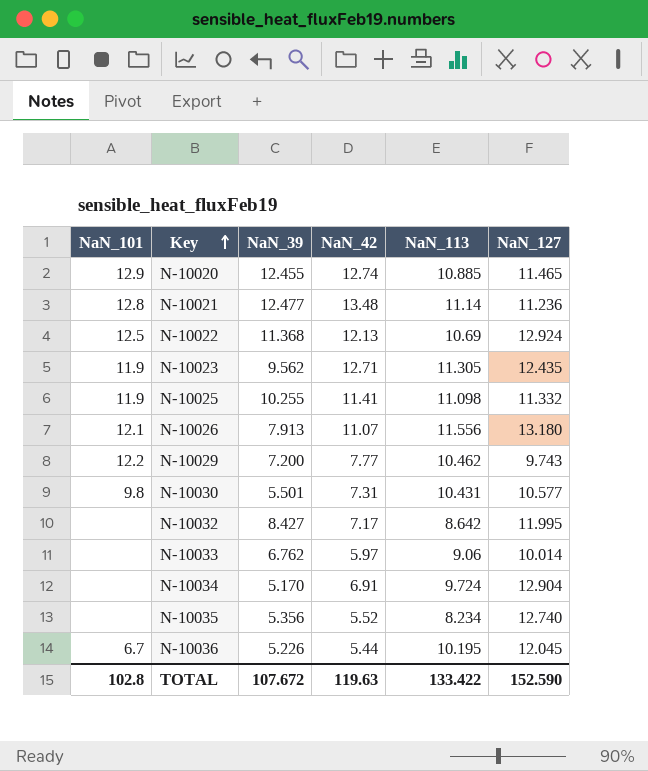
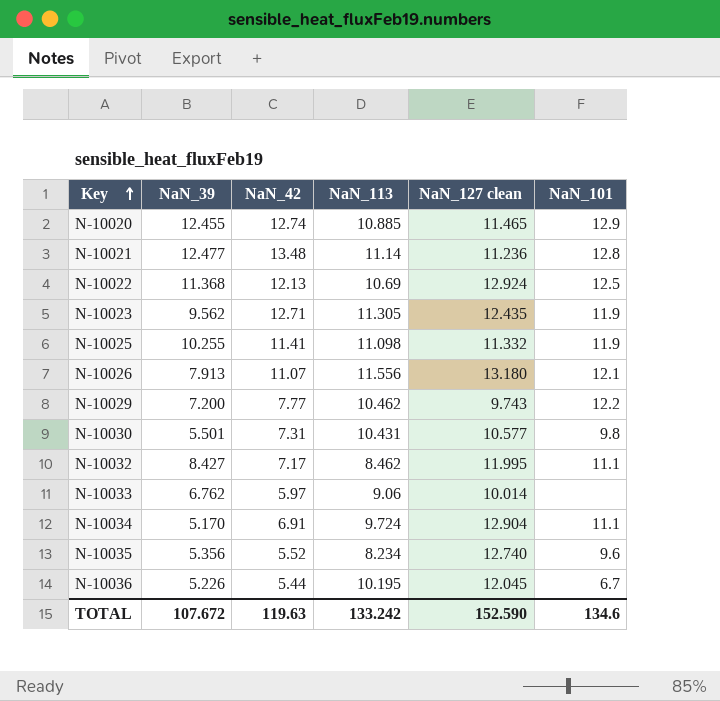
column name: NaN_127 -> NaN_127 clean
column NaN_101 | position: 1 -> 6
N-10032 | NaN_113: 8.642 -> 8.462
N-10032 | NaN_101: none -> 11.1
N-10034 | NaN_101: none -> 11.1
N-10035 | NaN_101: none -> 9.6
TOTAL | NaN_113: 133.422 -> 133.242
TOTAL | NaN_101: 102.8 -> 134.6

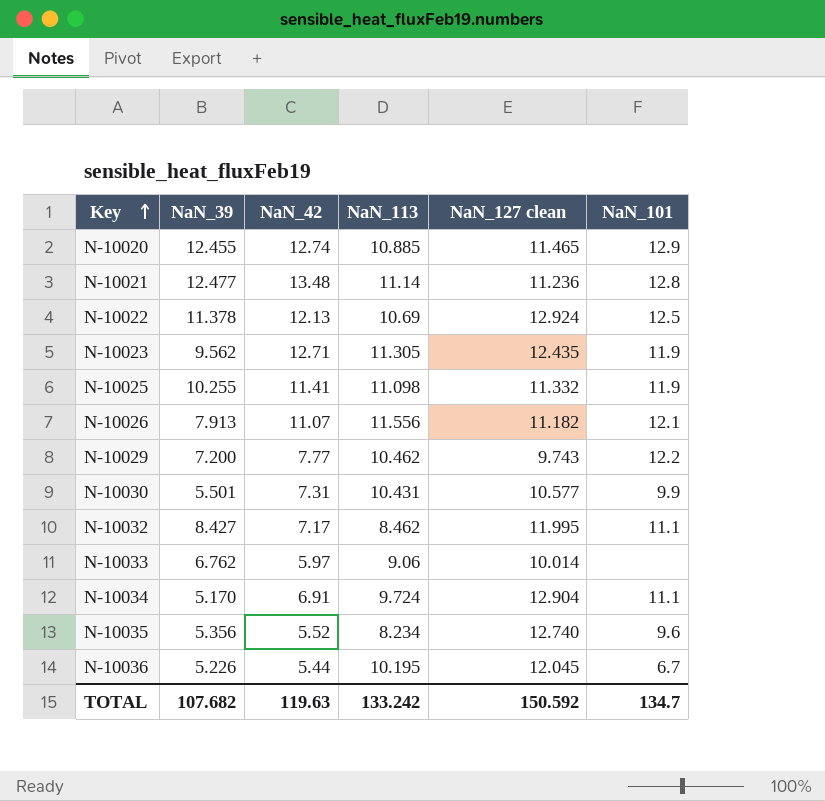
N-10022 | NaN_39: 11.368 -> 11.378
N-10026 | NaN_127 clean: 13.180 -> 11.182
N-10030 | NaN_101: 9.8 -> 9.9
TOTAL | NaN_39: 107.672 -> 107.682
TOTAL | NaN_127 clean: 152.590 -> 150.592
TOTAL | NaN_101: 134.6 -> 134.7

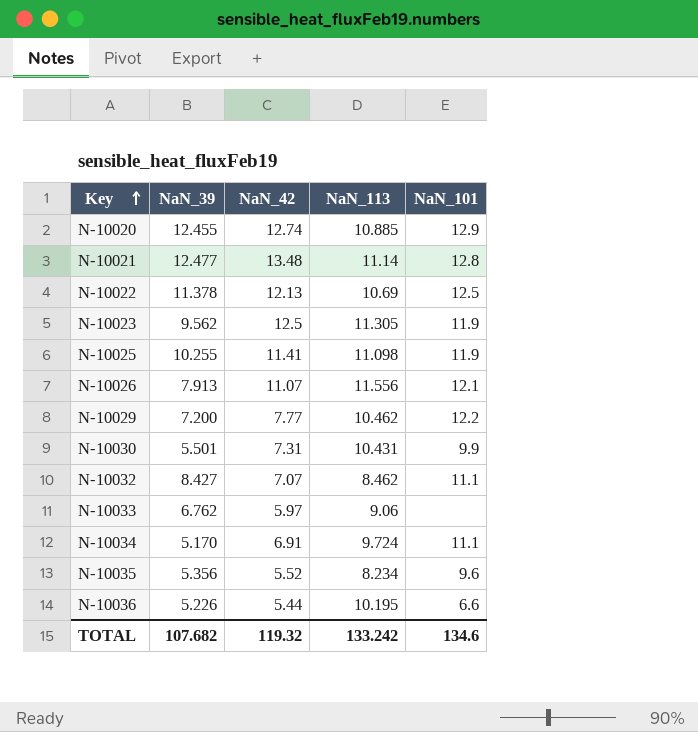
column NaN_127 clean | position: 5 -> none
N-10023 | NaN_42: 12.71 -> 12.5
N-10032 | NaN_42: 7.17 -> 7.07
N-10036 | NaN_101: 6.7 -> 6.6
TOTAL | NaN_42: 119.63 -> 119.32
TOTAL | NaN_101: 134.7 -> 134.6

